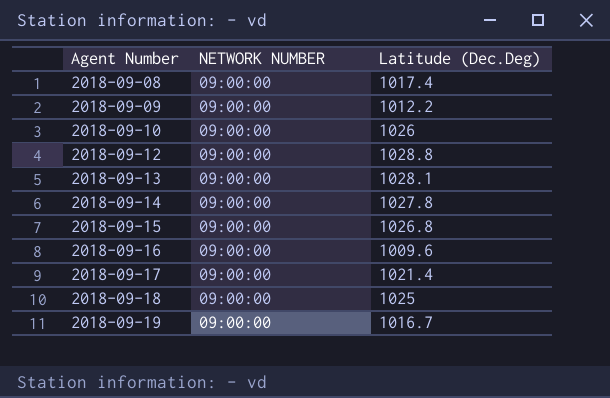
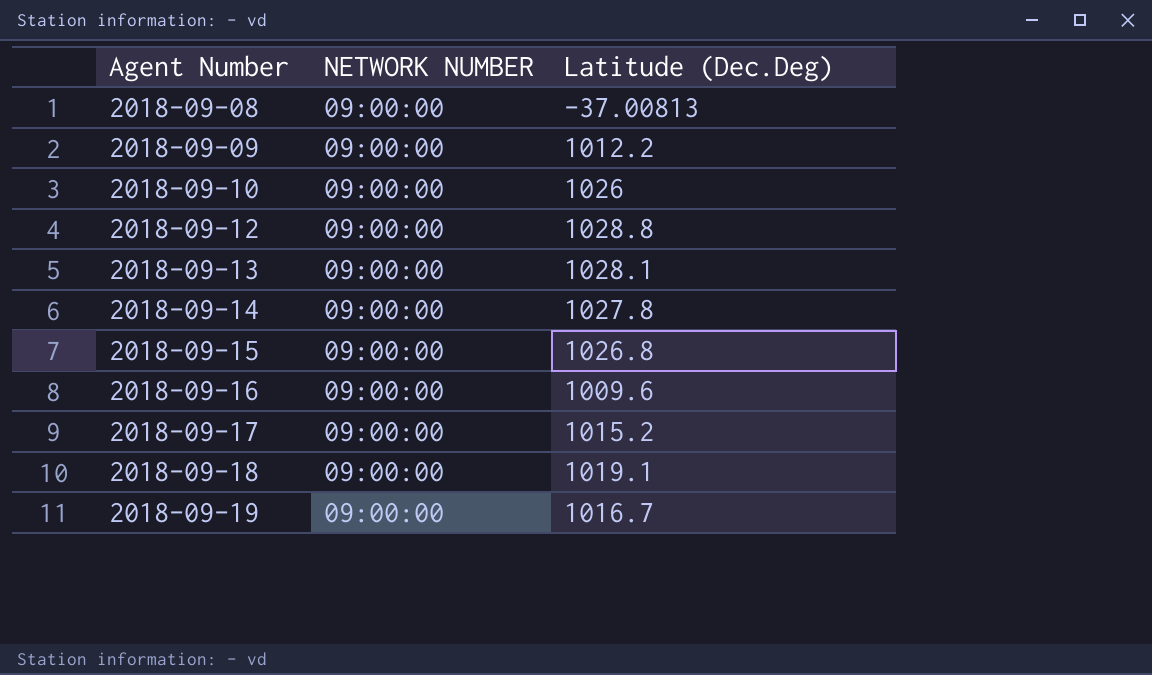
2018-09-08 | Latitude (Dec.Deg): 1017.4 -> -37.00813
2018-09-17 | Latitude (Dec.Deg): 1021.4 -> 1015.2
2018-09-18 | Latitude (Dec.Deg): 1025 -> 1019.1

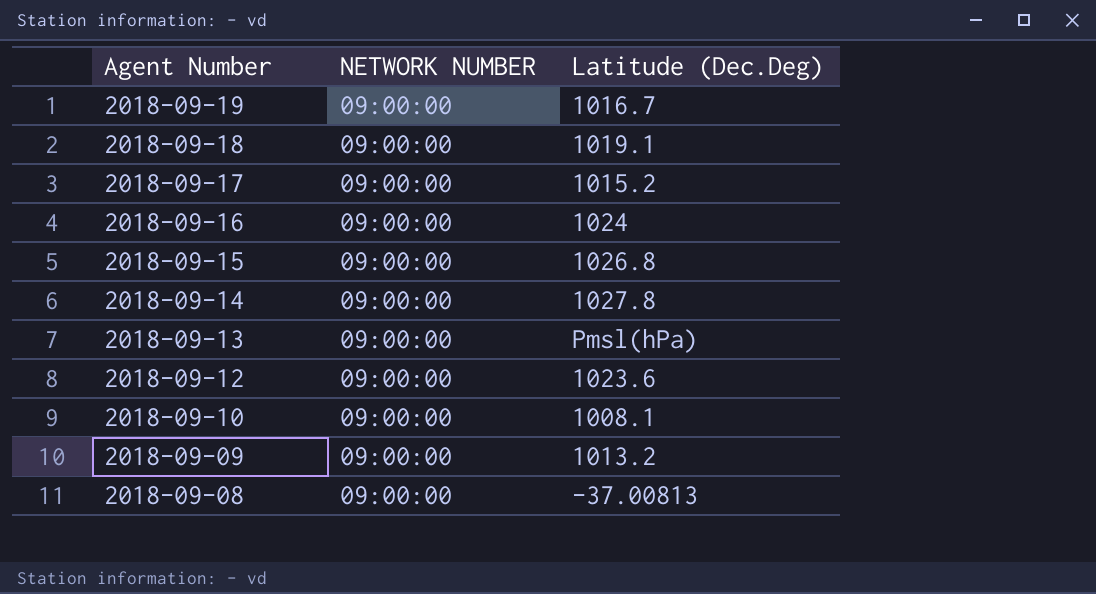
row order: Agent Number ascending -> Agent Number descending
2018-09-16 | Latitude (Dec.Deg): 1009.6 -> 1024
2018-09-13 | Latitude (Dec.Deg): 1028.1 -> Pmsl(hPa)
2018-09-12 | Latitude (Dec.Deg): 1028.8 -> 1023.6
2018-09-10 | Latitude (Dec.Deg): 1026 -> 1008.1
2018-09-09 | Latitude (Dec.Deg): 1012.2 -> 1013.2

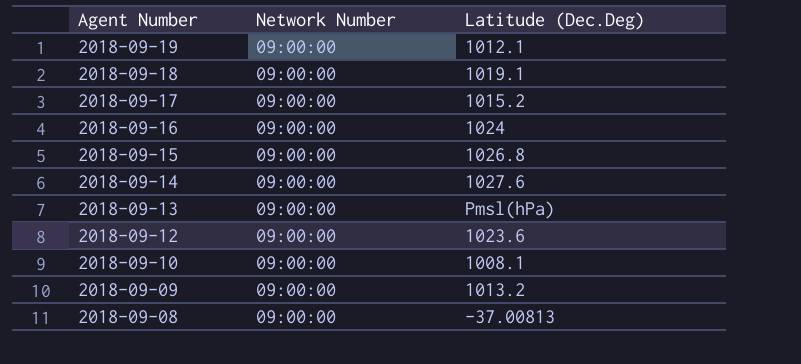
column name: NETWORK NUMBER -> Network Number
2018-09-19 | Latitude (Dec.Deg): 1016.7 -> 1012.1
2018-09-14 | Latitude (Dec.Deg): 1027.8 -> 1027.6

